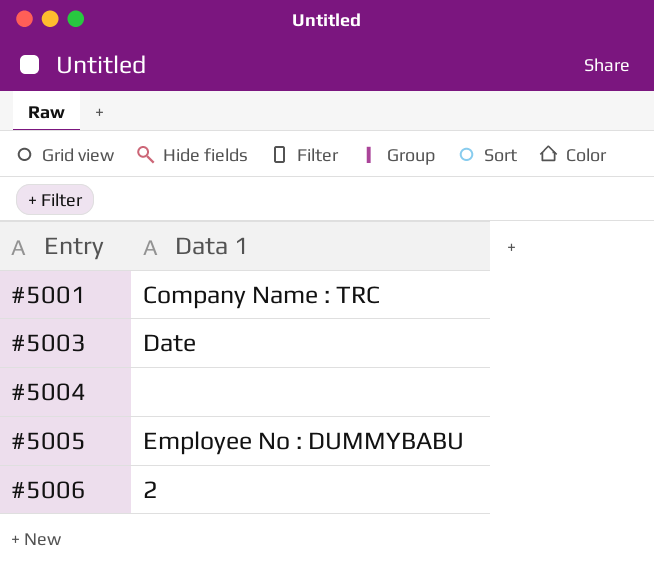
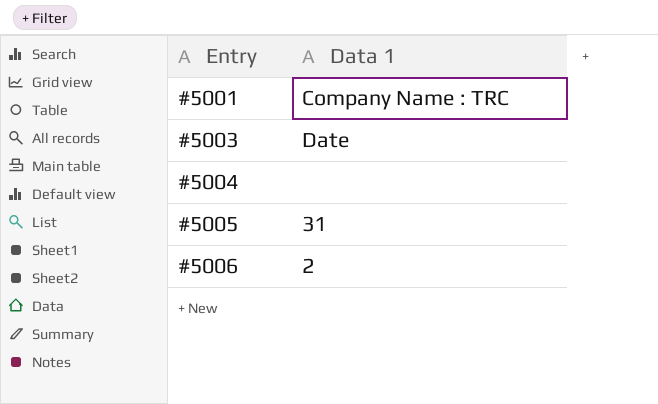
#5005 | Data 1: Employee No : DUMMYBABU -> 31

